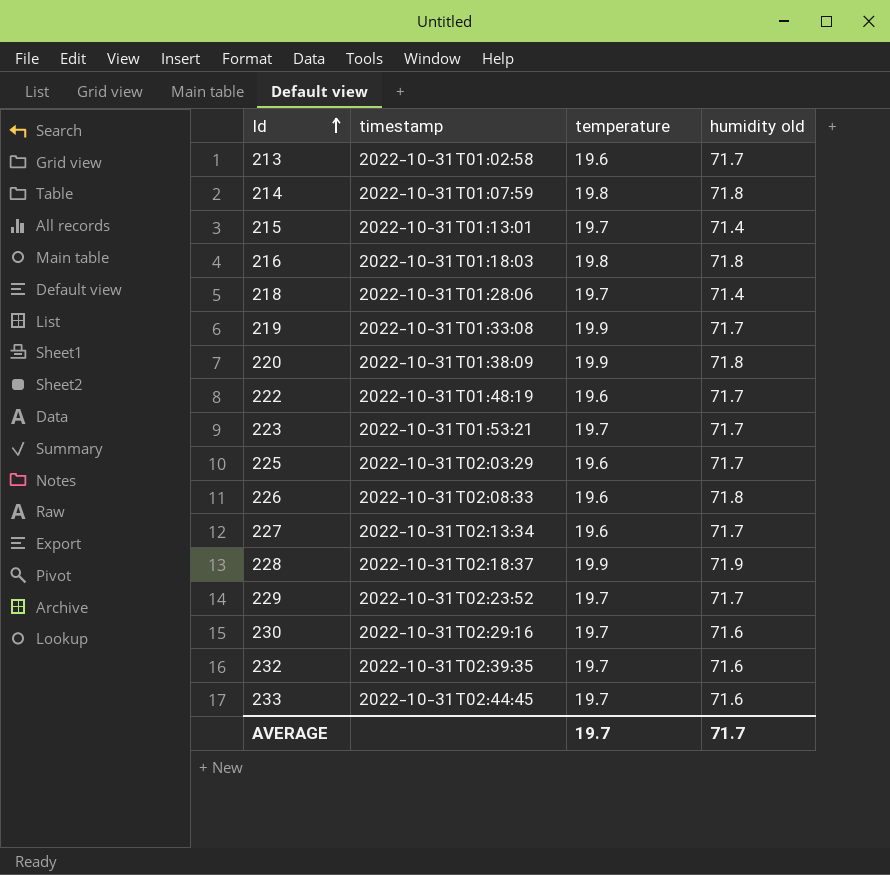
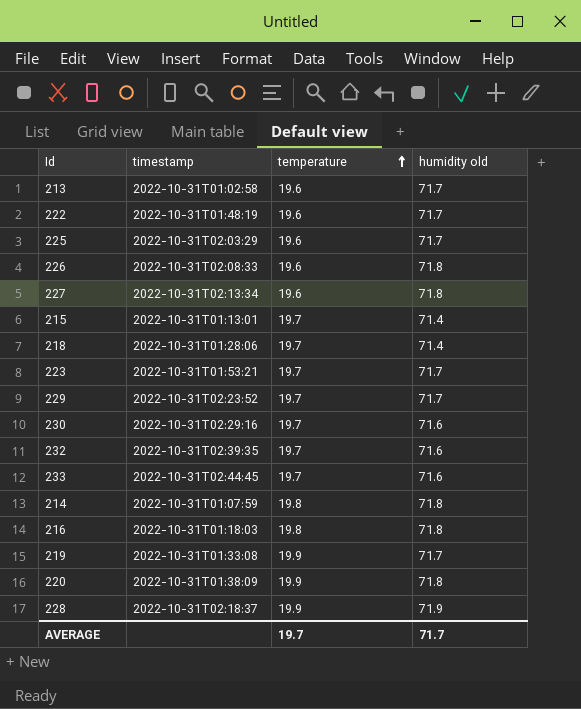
row order: Id ascending -> temperature ascending
227 | humidity old: 71.7 -> 71.8

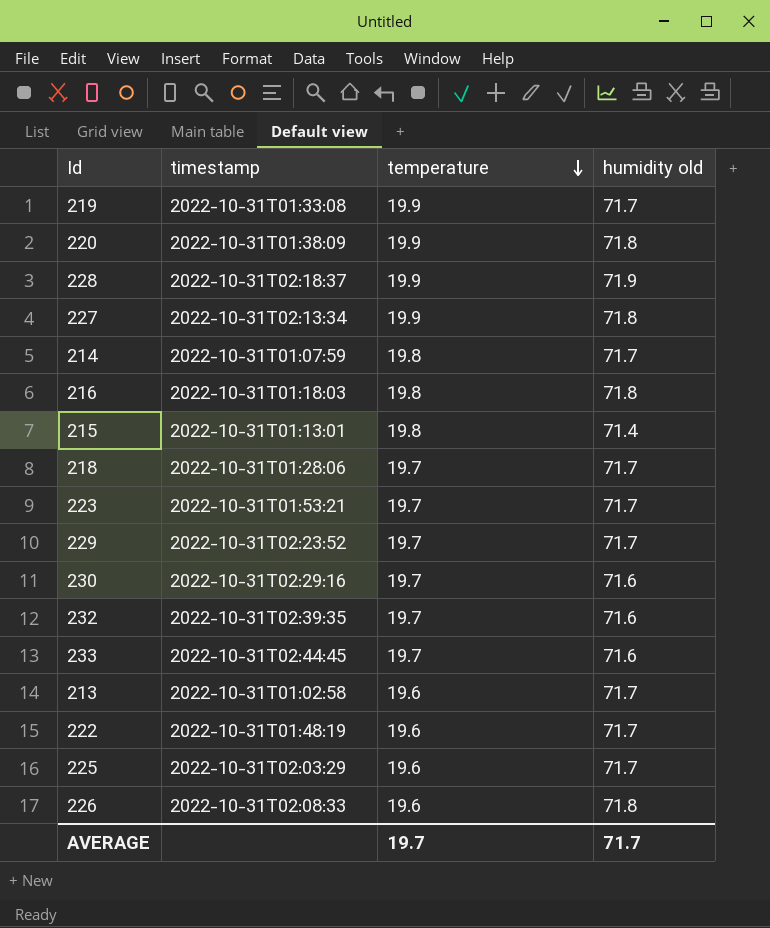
row order: temperature ascending -> temperature descending
227 | temperature: 19.6 -> 19.9
214 | humidity old: 71.8 -> 71.7
215 | temperature: 19.7 -> 19.8
218 | humidity old: 71.4 -> 71.7

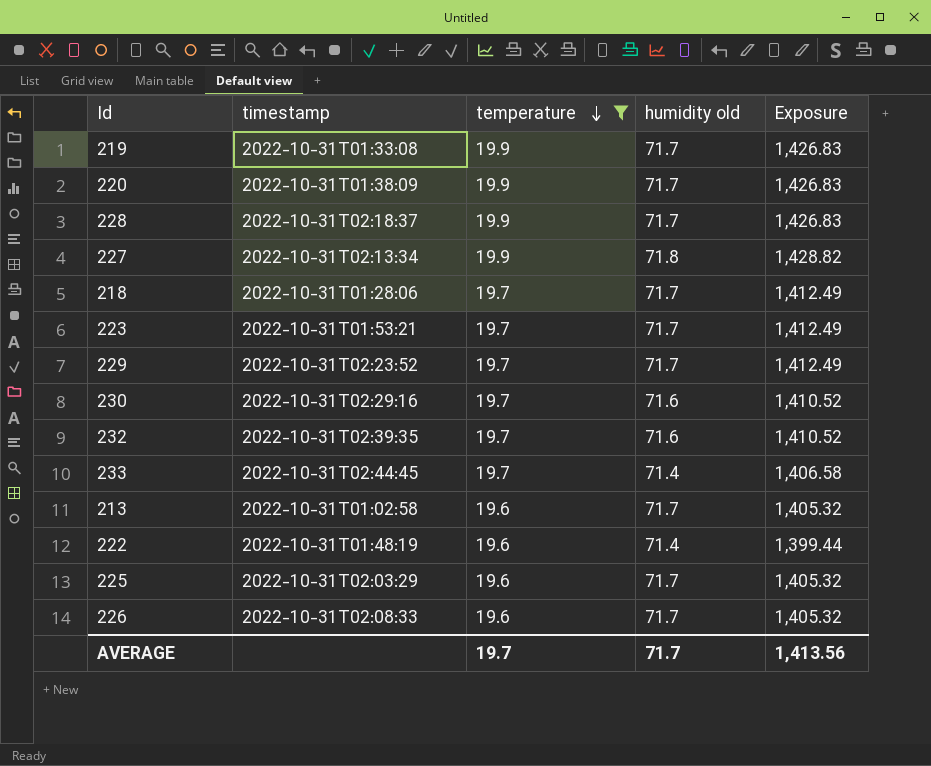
filter: none -> temperature != 19.8
column Exposure | formula: none -> [temperature] * [humidity old]
220 | humidity old: 71.8 -> 71.7
228 | humidity old: 71.9 -> 71.7
233 | humidity old: 71.6 -> 71.4
222 | humidity old: 71.7 -> 71.4
226 | humidity old: 71.8 -> 71.7

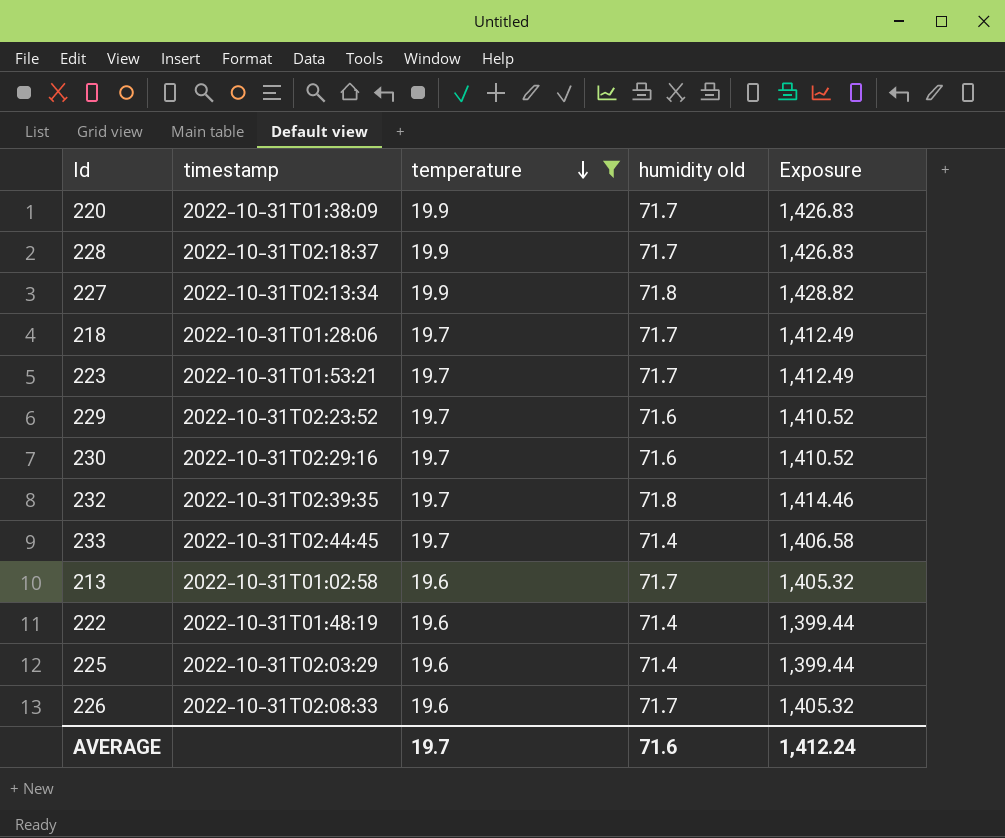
row 219: 2022-10-31T01:33:08 | 19.9 | 71.7 | 1,426.83 -> none
229 | humidity old: 71.7 -> 71.6
229 | Exposure: 1,412.49 -> 1,410.52
232 | humidity old: 71.6 -> 71.8
232 | Exposure: 1,410.52 -> 1,414.46
225 | humidity old: 71.7 -> 71.4
225 | Exposure: 1,405.32 -> 1,399.44
AVERAGE | humidity old: 71.7 -> 71.6
AVERAGE | Exposure: 1,413.56 -> 1,412.24

